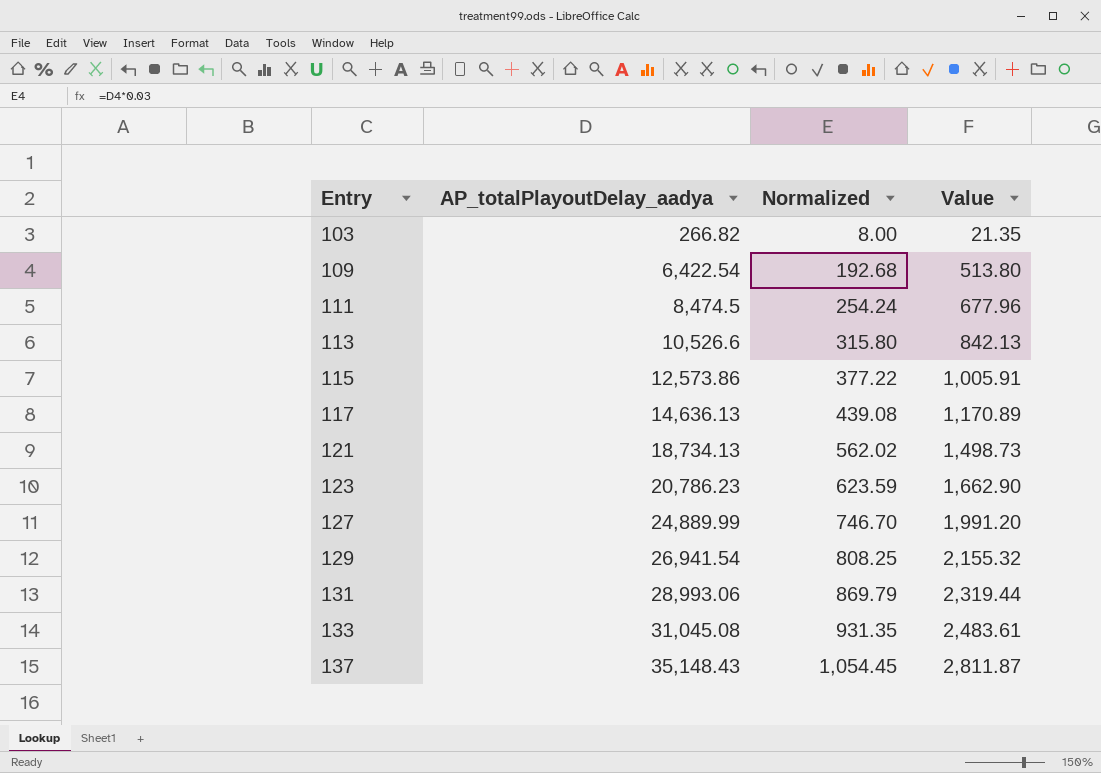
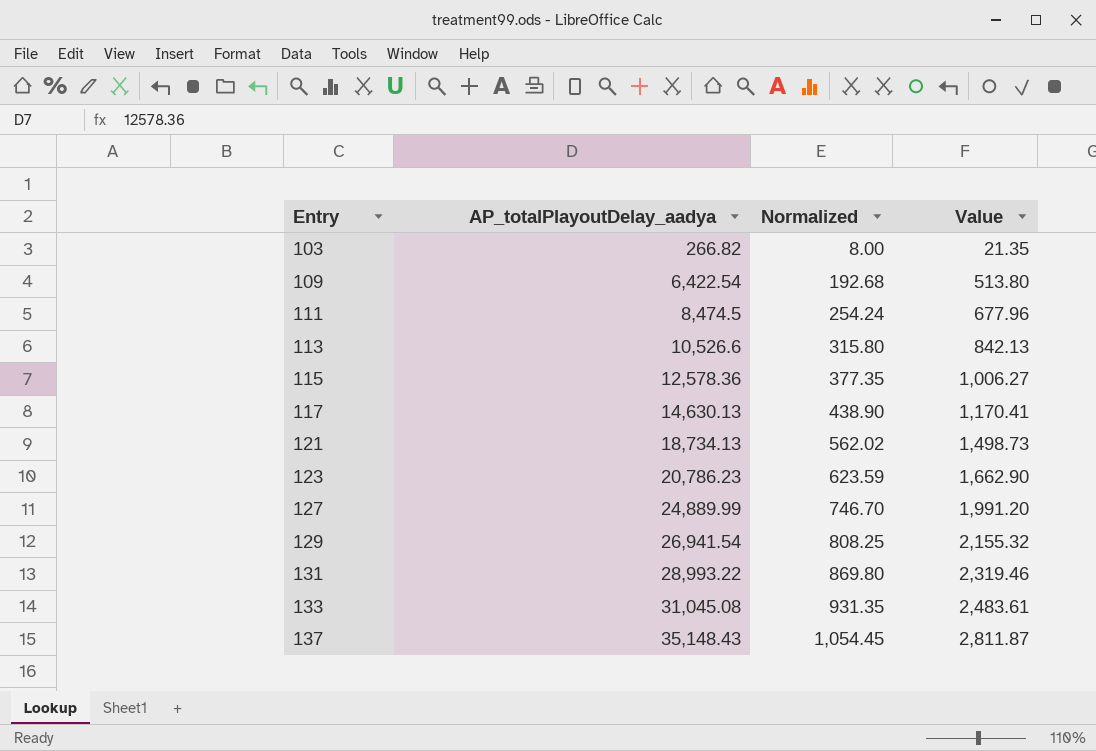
115 | AP_totalPlayoutDelay_aadya: 12,573.86 -> 12,578.36
115 | Normalized: 377.22 -> 377.35
115 | Value: 1,005.91 -> 1,006.27
117 | AP_totalPlayoutDelay_aadya: 14,636.13 -> 14,630.13
117 | Normalized: 439.08 -> 438.90
117 | Value: 1,170.89 -> 1,170.41
131 | AP_totalPlayoutDelay_aadya: 28,993.06 -> 28,993.22
131 | Normalized: 869.79 -> 869.80
131 | Value: 2,319.44 -> 2,319.46

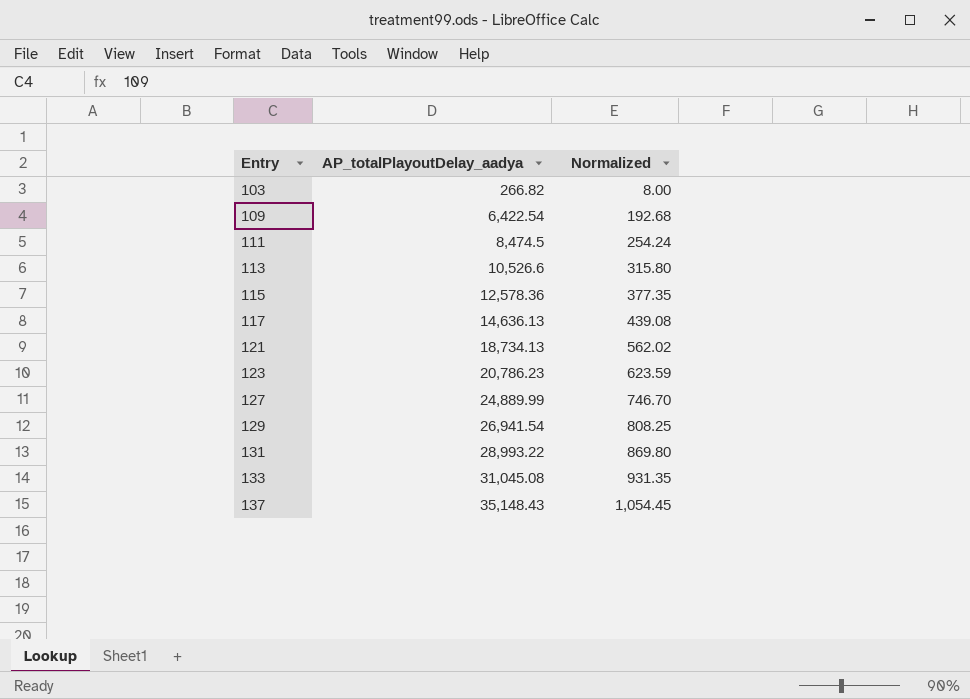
column Value | formula: [AP_totalPlayoutDelay_aadya] * 0.08 -> none
117 | AP_totalPlayoutDelay_aadya: 14,630.13 -> 14,636.13
117 | Normalized: 438.90 -> 439.08

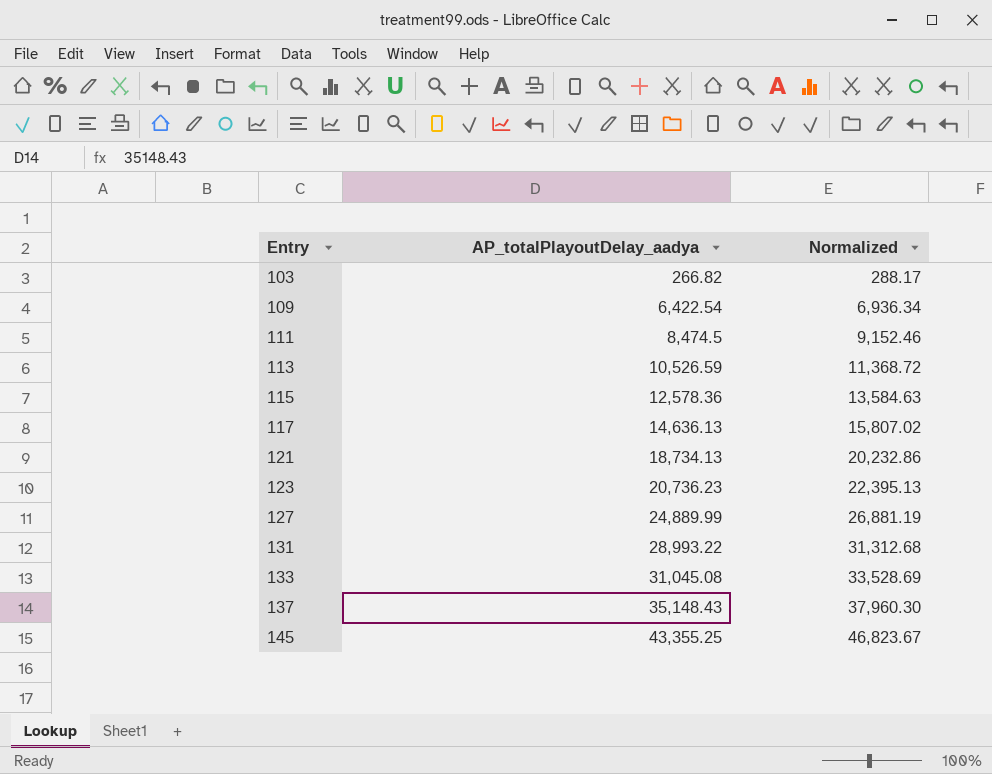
column Normalized | formula: [AP_totalPlayoutDelay_aadya] * 0.03 -> [AP_totalPlayoutDelay_aadya] * 1.08
row 129: 26,941.54 | 808.25 -> none
113 | AP_totalPlayoutDelay_aadya: 10,526.6 -> 10,526.59
123 | AP_totalPlayoutDelay_aadya: 20,786.23 -> 20,736.23
row 145: none -> 43,355.25 | 46,823.67

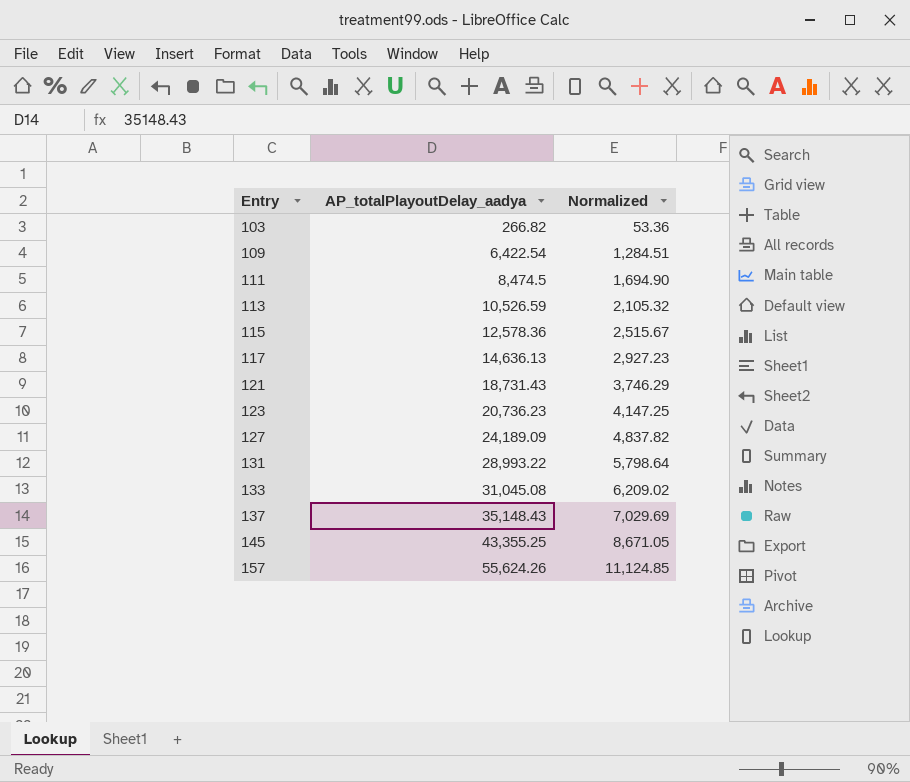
column Normalized | formula: [AP_totalPlayoutDelay_aadya] * 1.08 -> [AP_totalPlayoutDelay_aadya] * 0.2
121 | AP_totalPlayoutDelay_aadya: 18,734.13 -> 18,731.43
127 | AP_totalPlayoutDelay_aadya: 24,889.99 -> 24,189.09
row 157: none -> 55,624.26 | 11,124.85

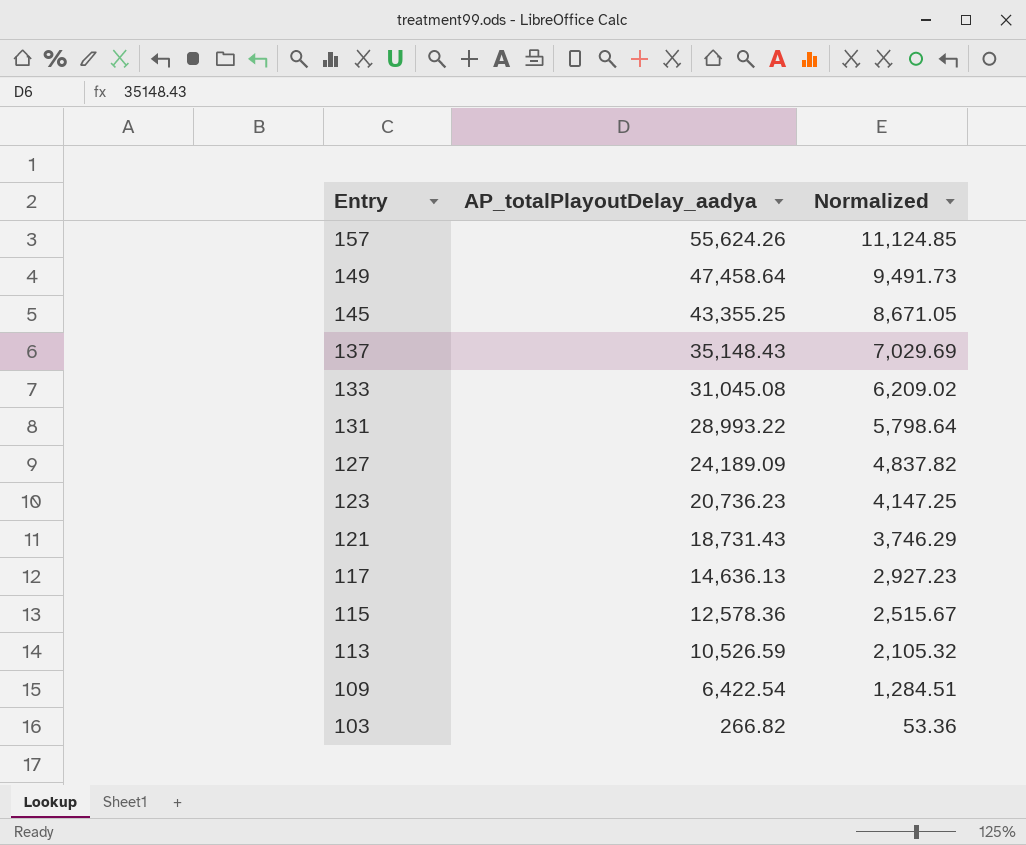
row order: Entry ascending -> Entry descending
row 111: 8,474.5 | 1,694.90 -> none
row 149: none -> 47,458.64 | 9,491.73

